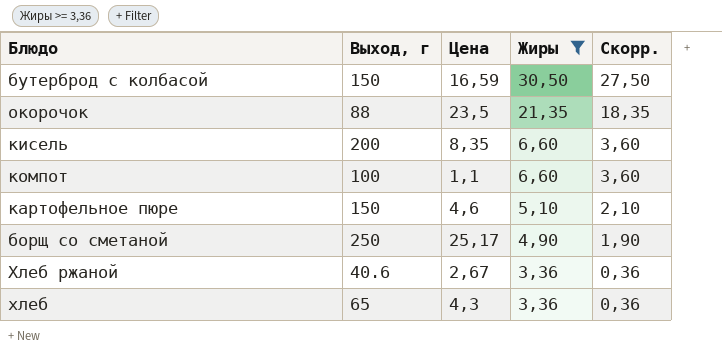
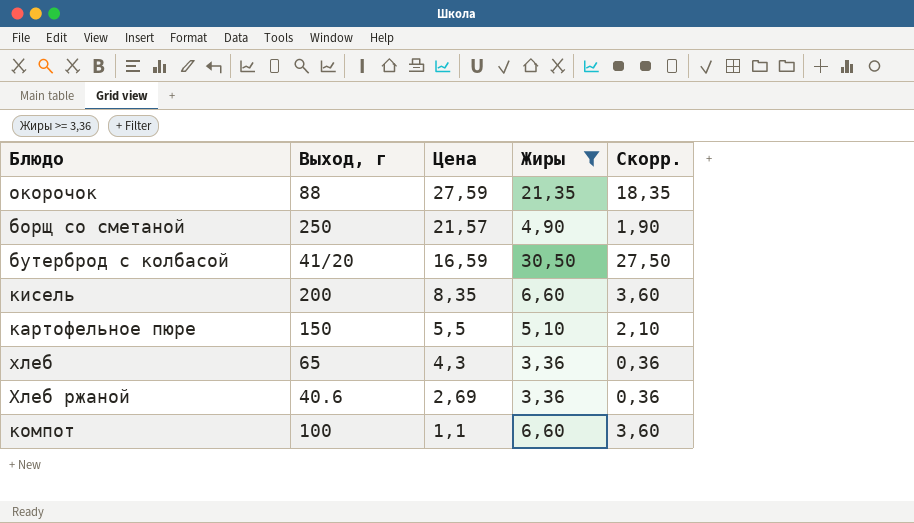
row order: Жиры descending -> Цена descending
окорочок | Цена: 23,5 -> 27,59
борщ со сметаной | Цена: 25,17 -> 21,57
бутерброд с колбасой | Выход, г: 150 -> 41/20
картофельное пюре | Цена: 4,6 -> 5,5
Хлеб ржаной | Цена: 2,67 -> 2,69

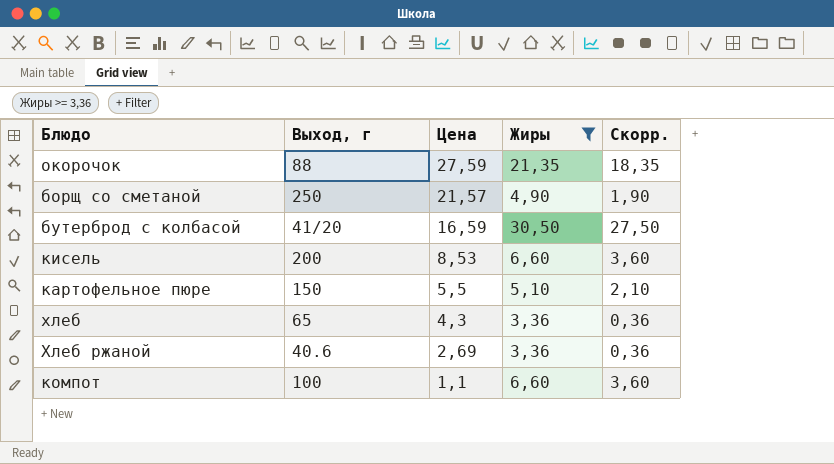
кисель | Цена: 8,35 -> 8,53

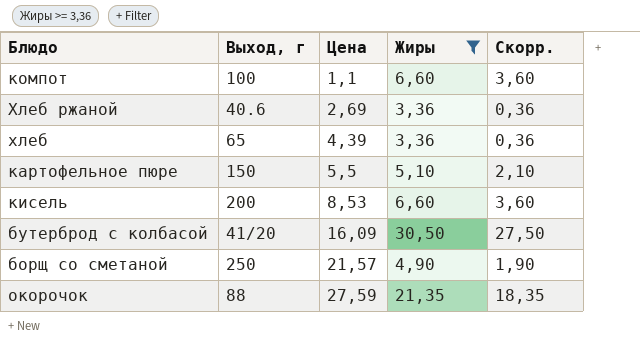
row order: Цена descending -> Цена ascending
хлеб | Цена: 4,3 -> 4,39
бутерброд с колбасой | Цена: 16,59 -> 16,09

